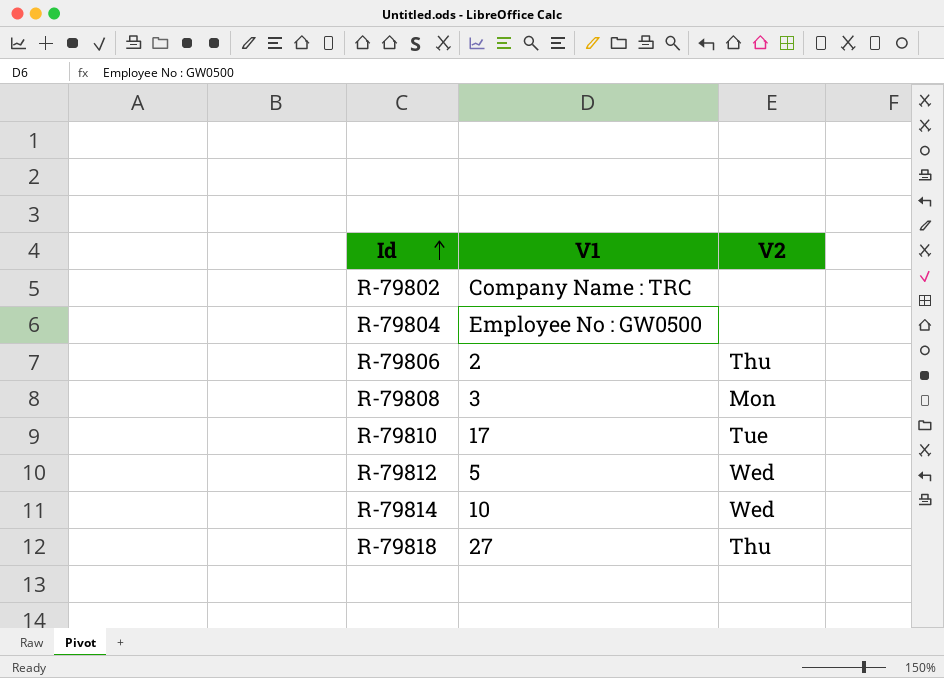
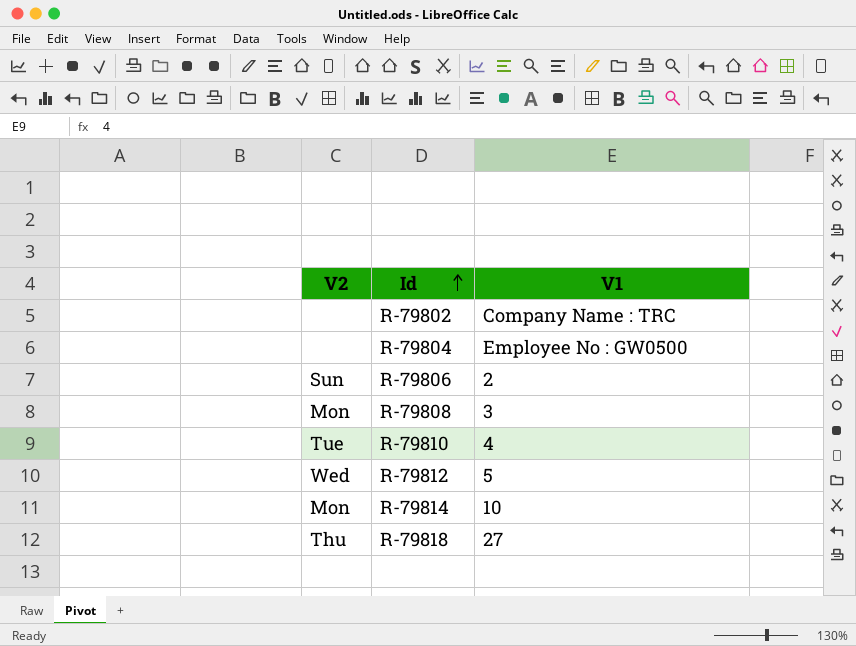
column V2 | position: 3 -> 1
R-79806 | V2: Thu -> Sun
R-79810 | V1: 17 -> 4
R-79814 | V2: Wed -> Mon

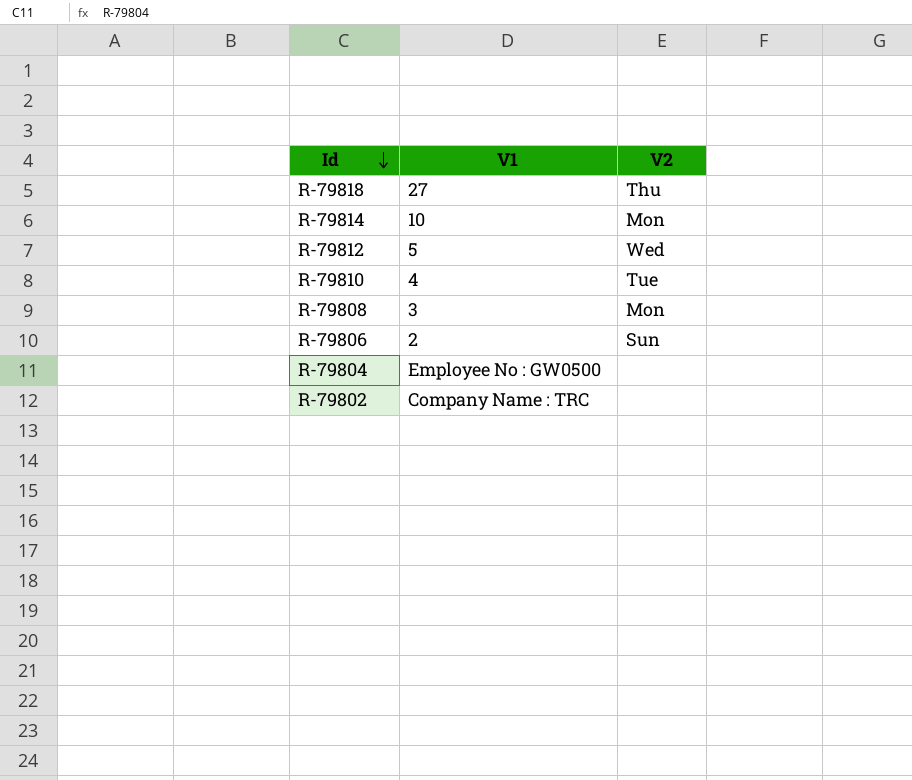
row order: Id ascending -> Id descending
column V2 | position: 1 -> 3

